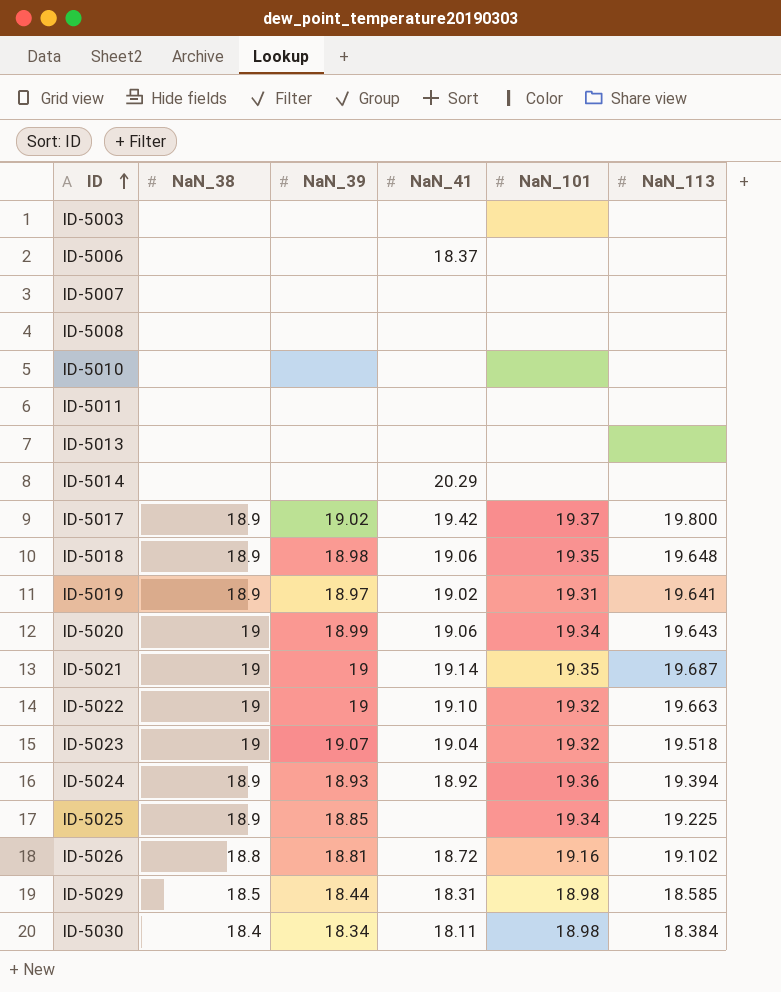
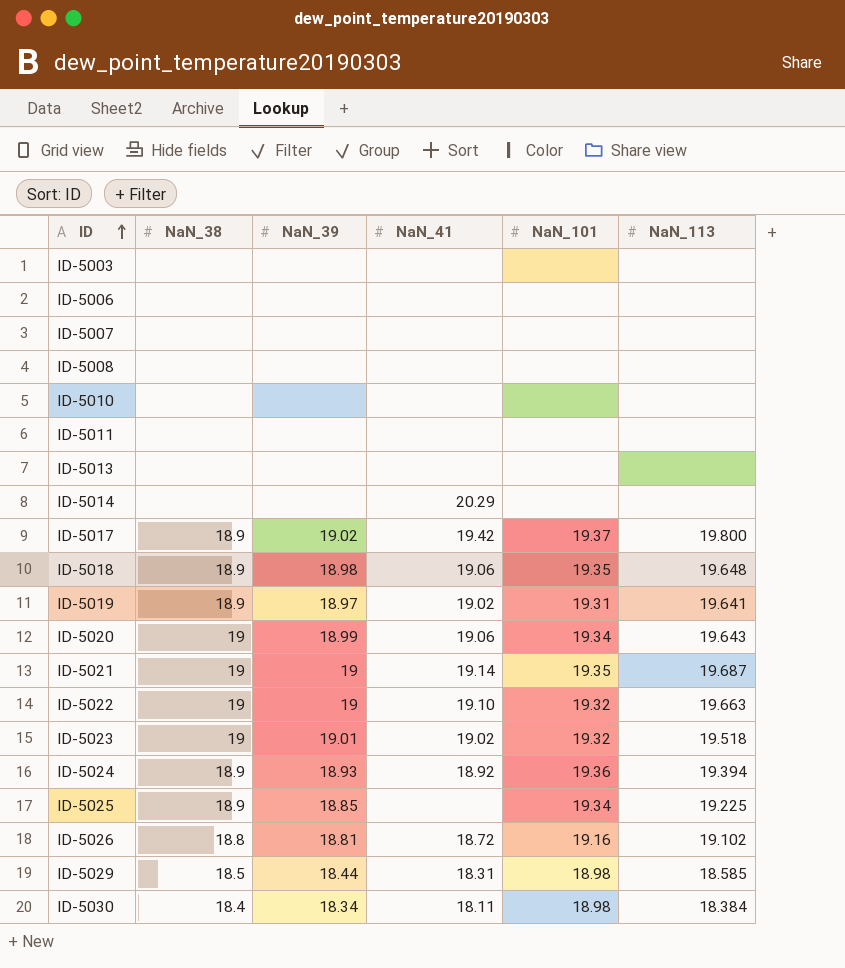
ID-5006 | NaN_41: 18.37 -> none
ID-5023 | NaN_39: 19.07 -> 19.01
ID-5023 | NaN_41: 19.04 -> 19.02

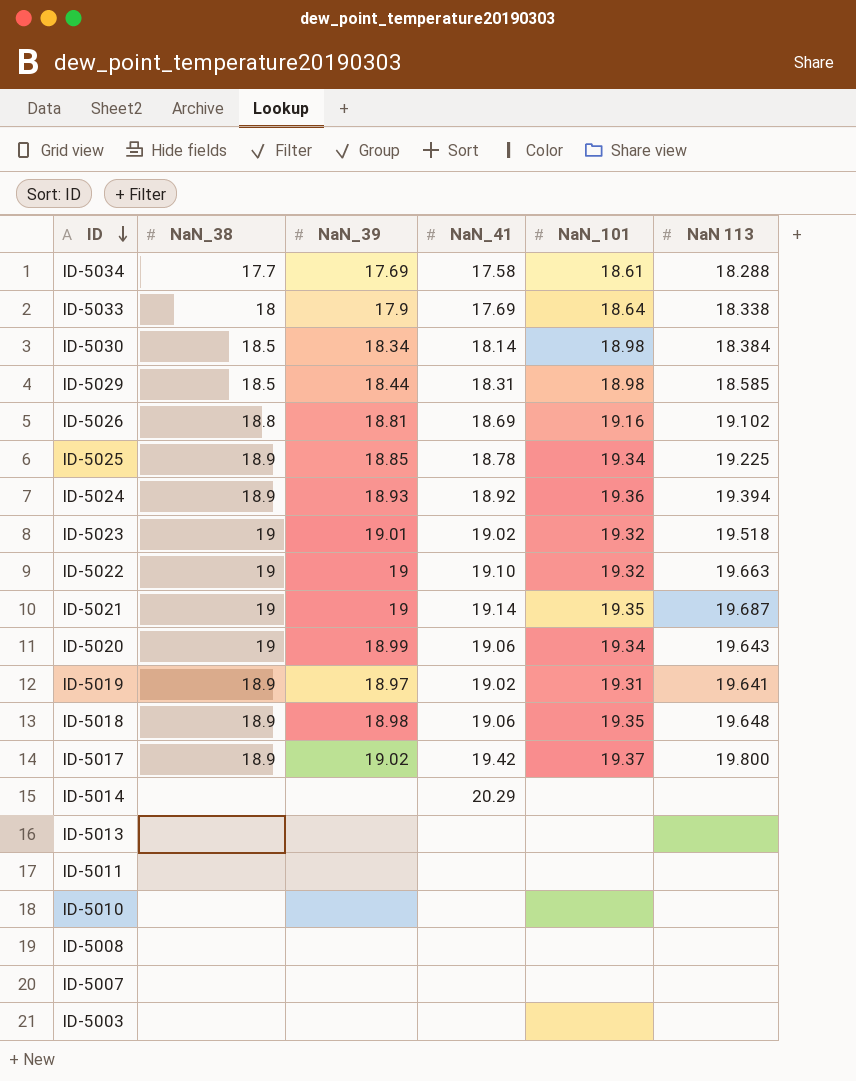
row order: ID ascending -> ID descending
column name: NaN_113 -> NaN 113
row ID-5006: none | none | none | none | none -> none
row ID-5034: none -> 17.7 | 17.69 | 17.58 | 18.61 | 18.288
row ID-5033: none -> 18 | 17.9 | 17.69 | 18.64 | 18.338
ID-5030 | NaN_38: 18.4 -> 18.5
ID-5030 | NaN_41: 18.11 -> 18.14
ID-5026 | NaN_41: 18.72 -> 18.69
ID-5025 | NaN_41: none -> 18.78

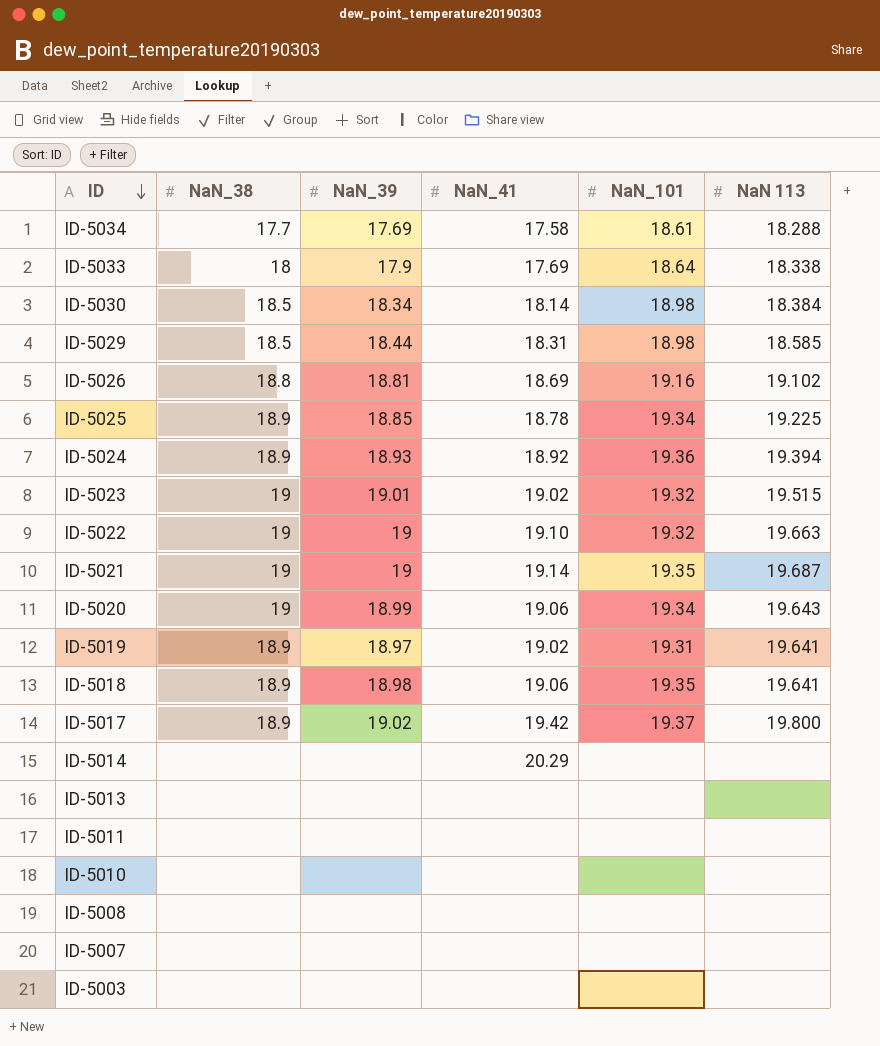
ID-5023 | NaN 113: 19.518 -> 19.515
ID-5018 | NaN 113: 19.648 -> 19.641

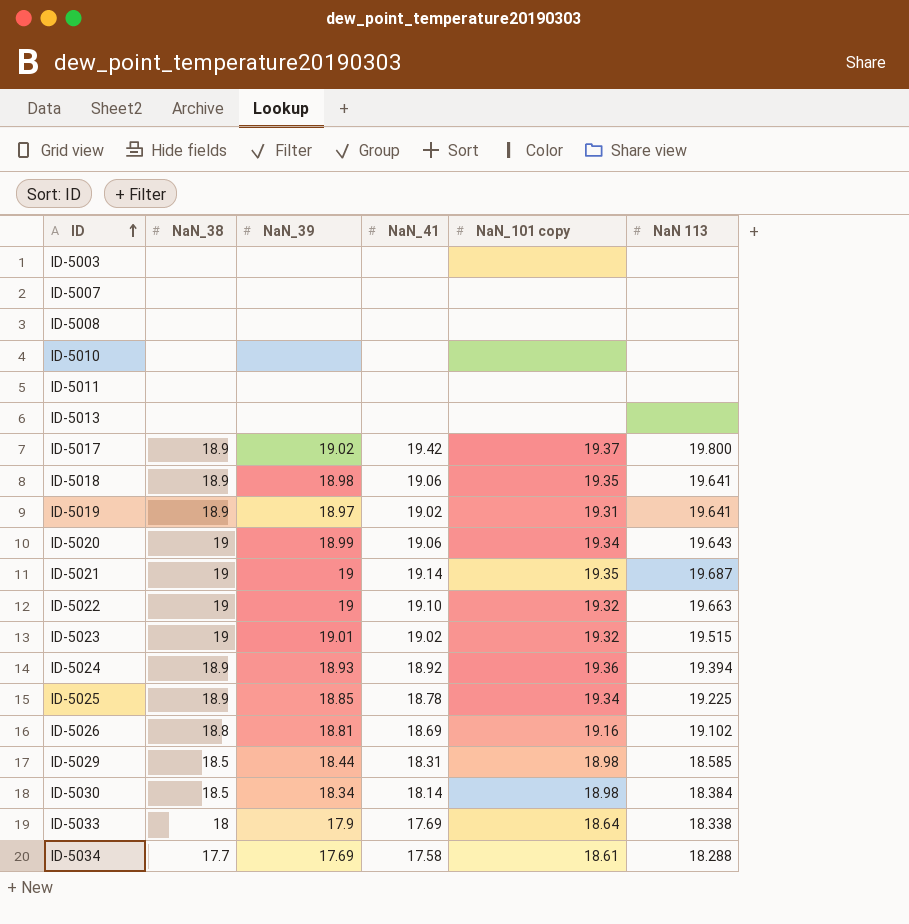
row order: ID descending -> ID ascending
column name: NaN_101 -> NaN_101 copy
row ID-5014: none | none | 20.29 | none | none -> none

